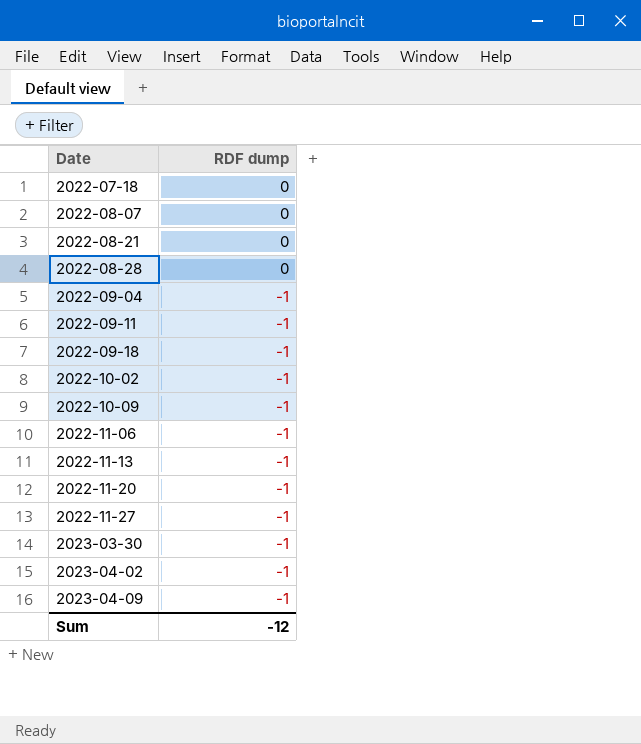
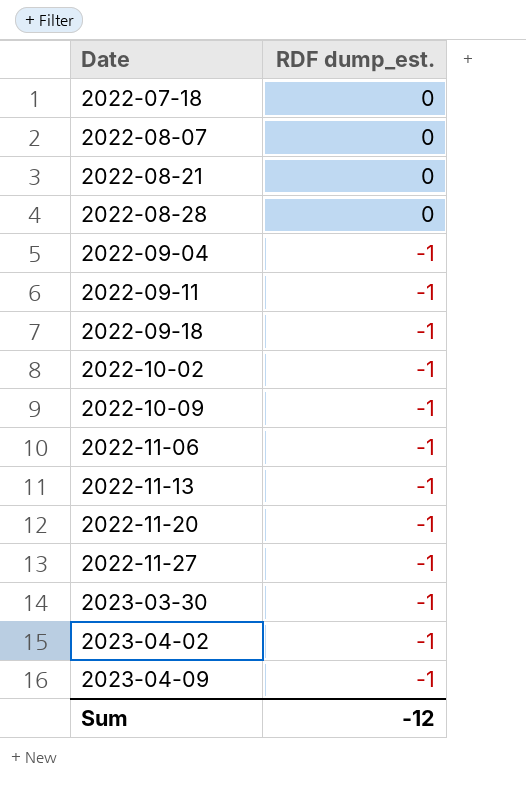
column name: RDF dump -> RDF dump_est.

